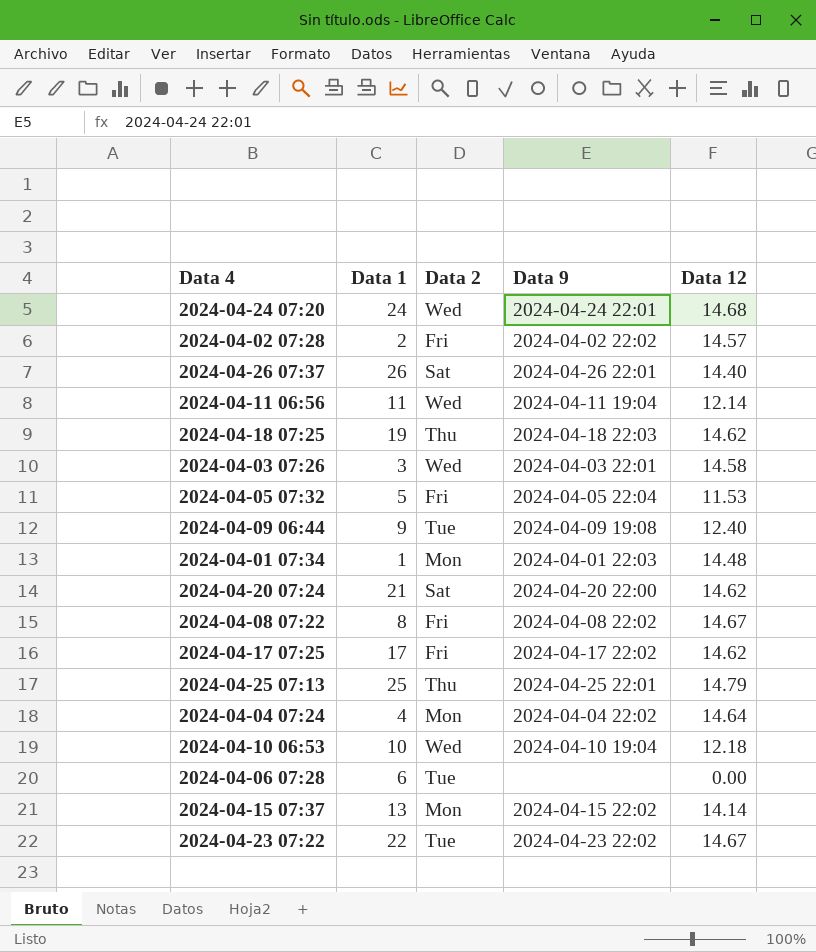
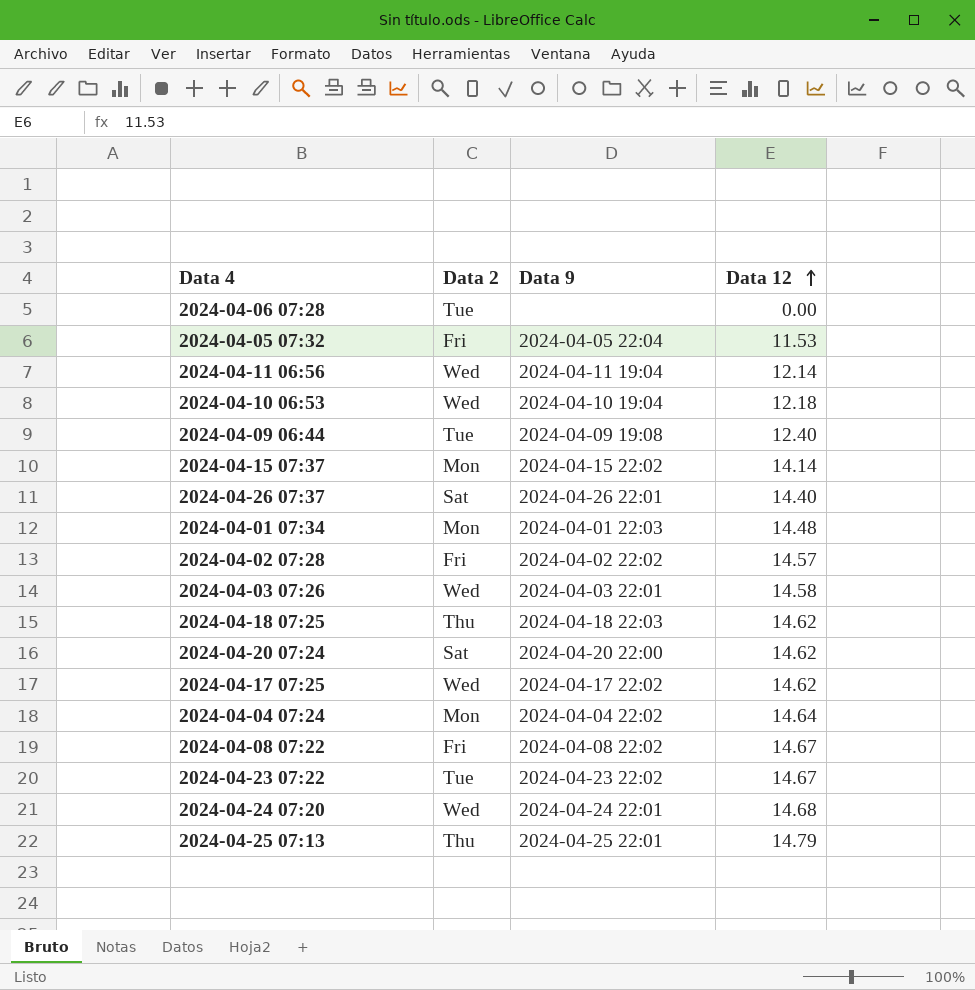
row order: none -> Data 12 ascending
column Data 1 | position: 2 -> none
2024-04-17 07:25 | Data 2: Fri -> Wed

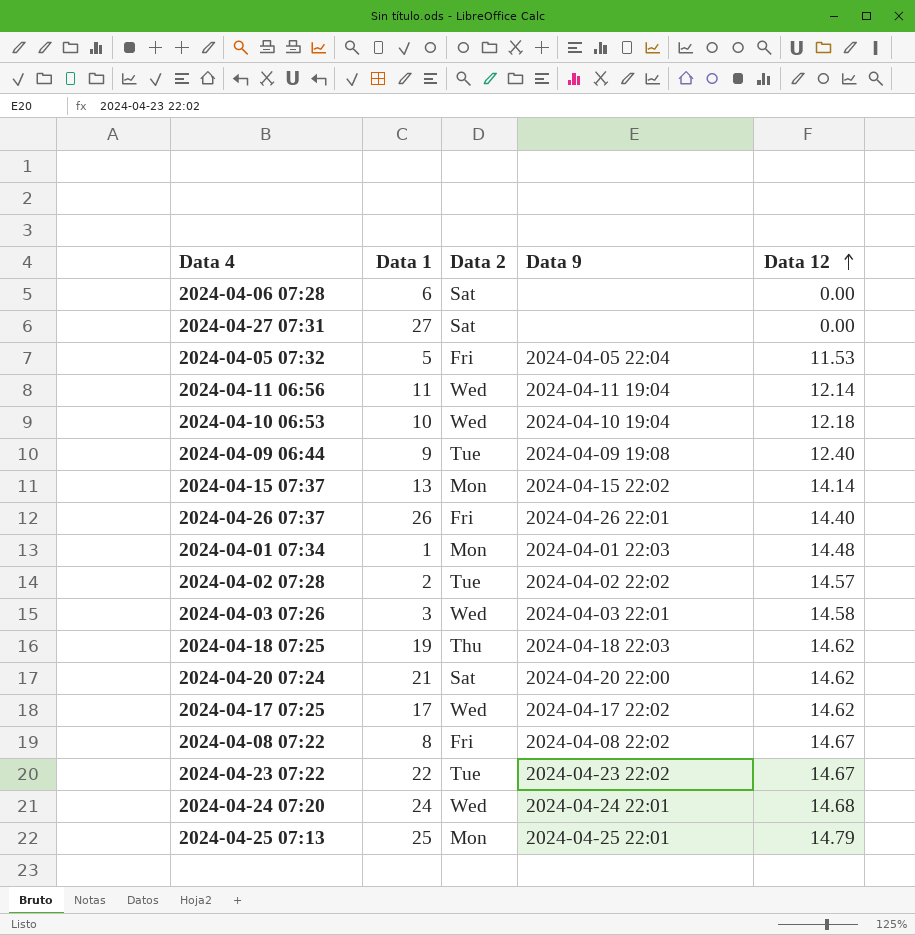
column Data 1 | position: none -> 2
row 2024-04-04 07:24: Mon | 2024-04-04 22:02 | 14.64 -> none
2024-04-06 07:28 | Data 2: Tue -> Sat
row 2024-04-27 07:31: none -> 27 | Sat | none | 0.00
2024-04-26 07:37 | Data 2: Sat -> Fri
2024-04-02 07:28 | Data 2: Fri -> Tue
2024-04-25 07:13 | Data 2: Thu -> Mon

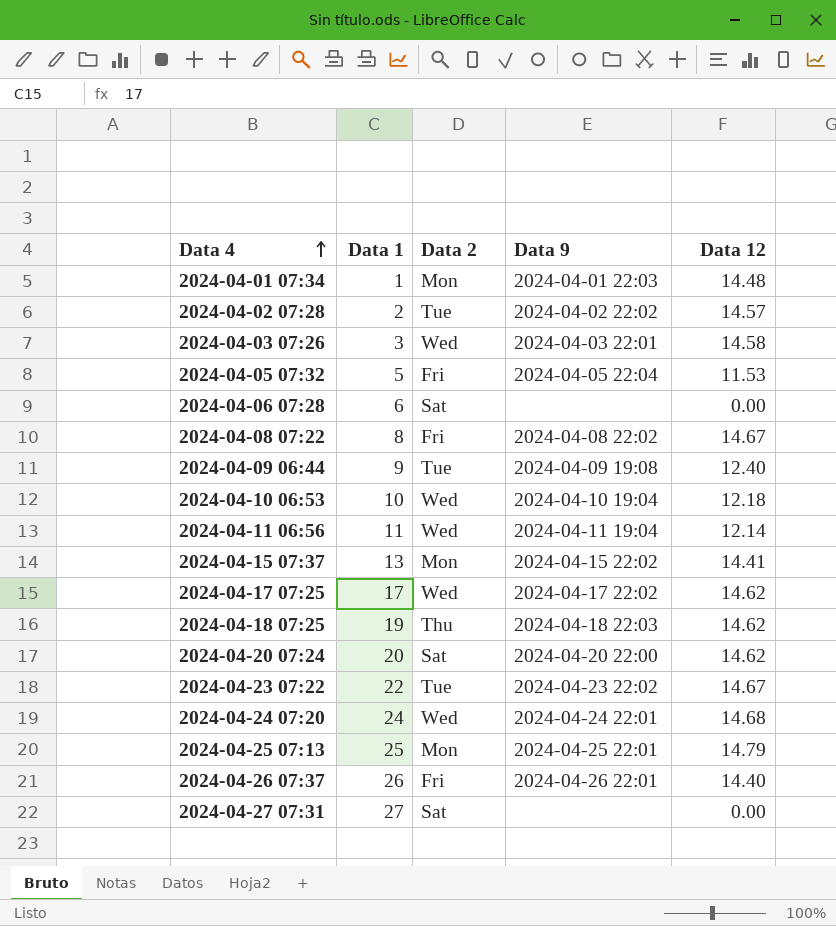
row order: Data 12 ascending -> Data 4 ascending
2024-04-15 07:37 | Data 12: 14.14 -> 14.41
2024-04-20 07:24 | Data 1: 21 -> 20

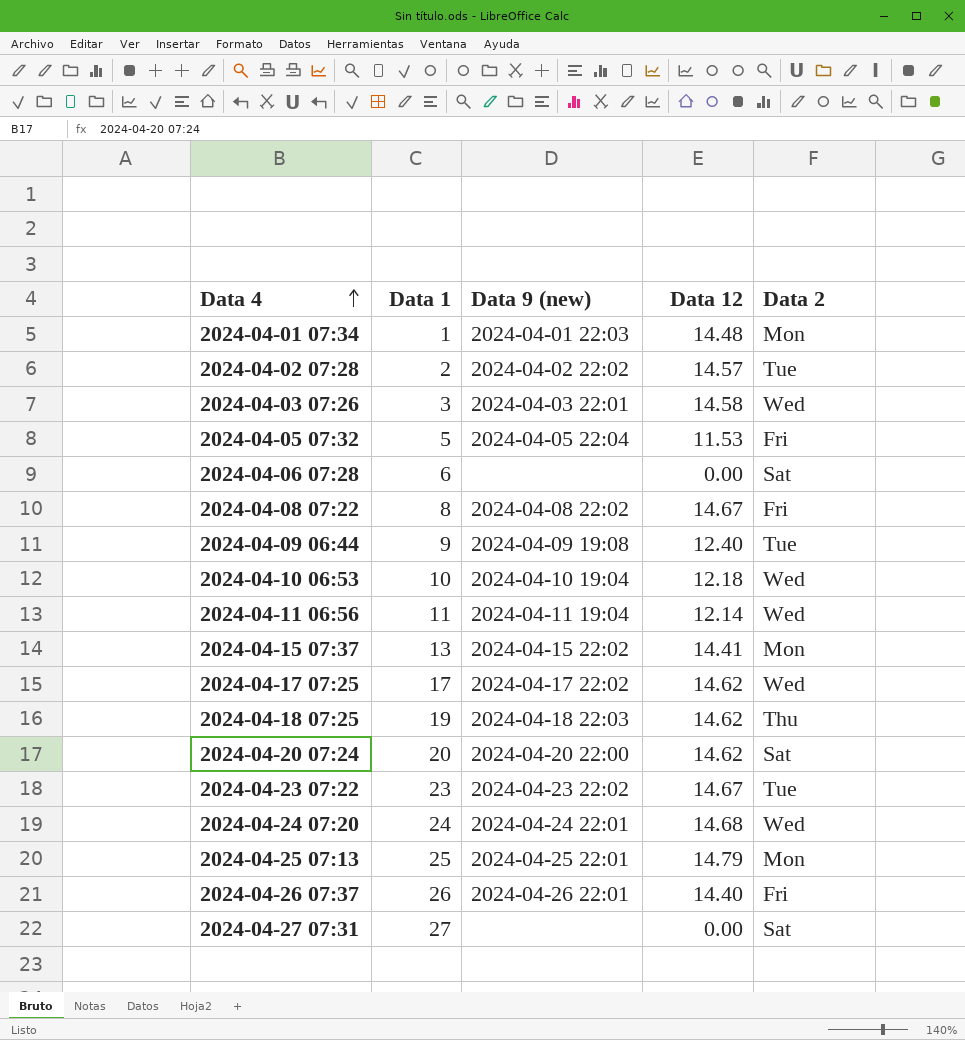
column name: Data 9 -> Data 9 (new)
column Data 2 | position: 3 -> 5
2024-04-23 07:22 | Data 1: 22 -> 23

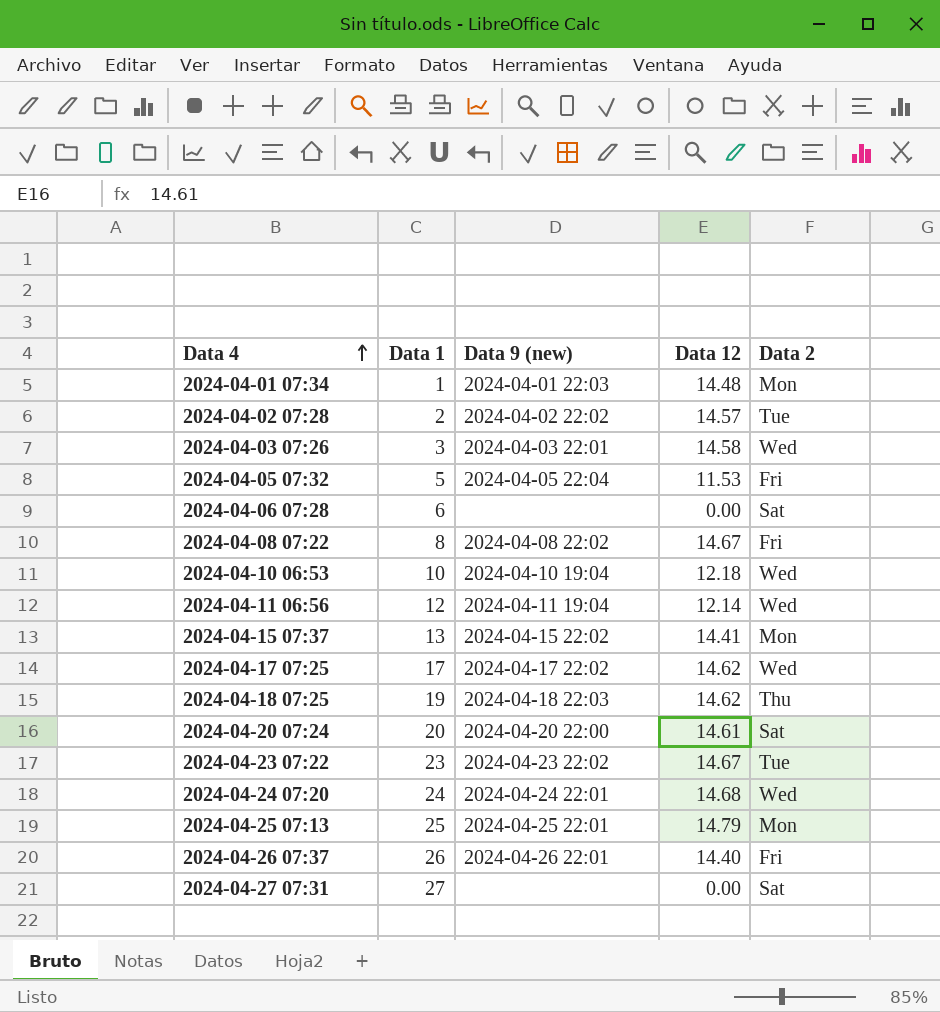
row 2024-04-09 06:44: 9 | 2024-04-09 19:08 | 12.40 | Tue -> none
2024-04-11 06:56 | Data 1: 11 -> 12
2024-04-20 07:24 | Data 12: 14.62 -> 14.61

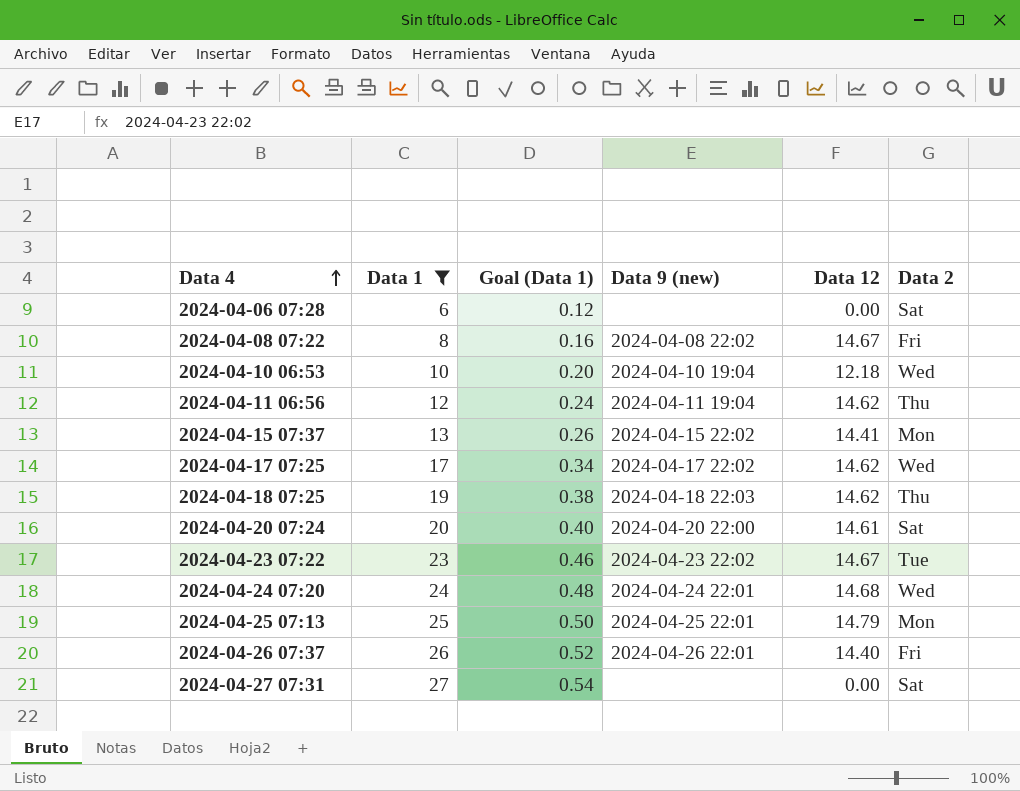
filter: none -> Data 1 >= 6
column Goal (Data 1) | formula: none -> [Data 1] * 0.02
2024-04-11 06:56 | Data 12: 12.14 -> 14.62
2024-04-11 06:56 | Data 2: Wed -> Thu

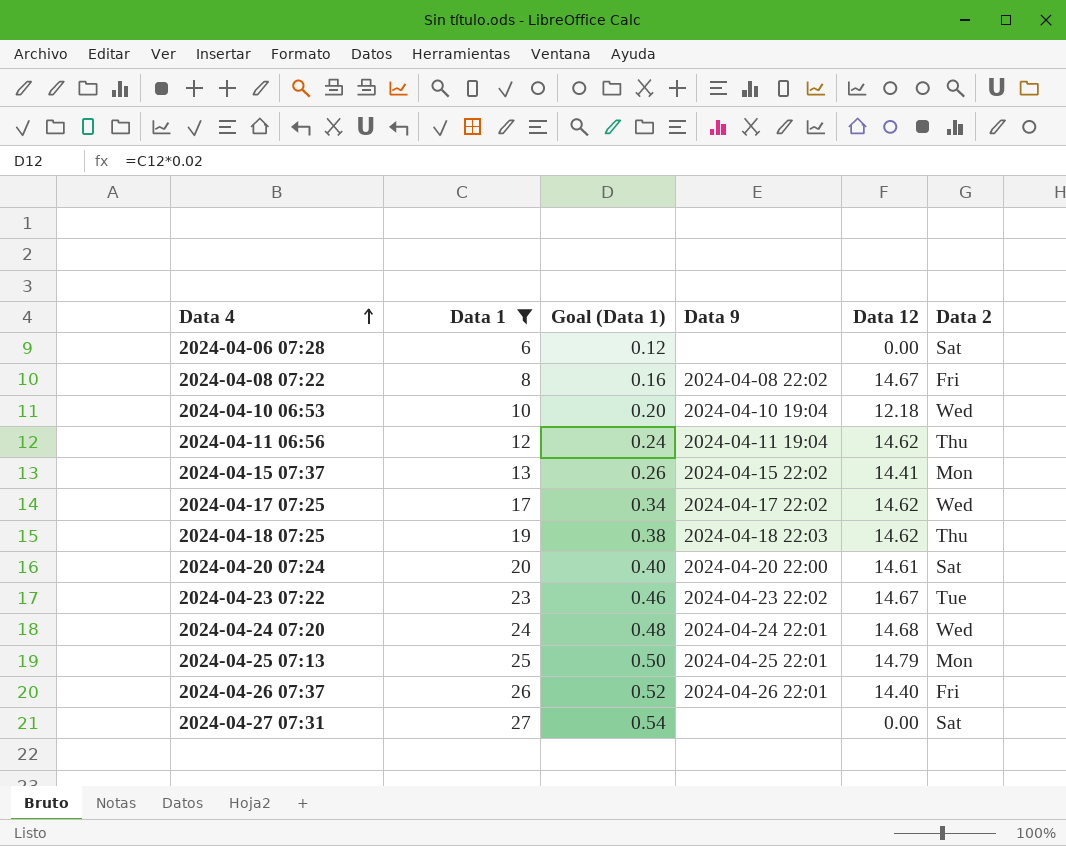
column name: Data 9 (new) -> Data 9

